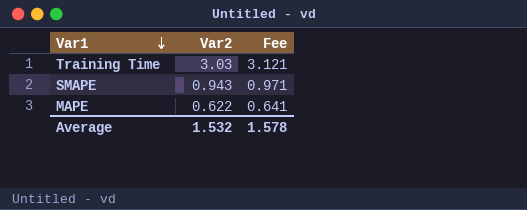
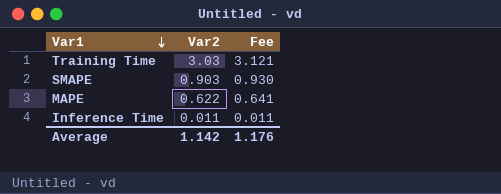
SMAPE | Var2: 0.943 -> 0.903
SMAPE | Fee: 0.971 -> 0.930
row Inference Time: none -> 0.011 | 0.011
Average | Var2: 1.532 -> 1.142
Average | Fee: 1.578 -> 1.176

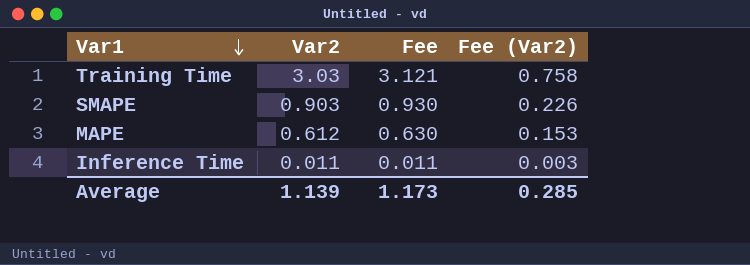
column Fee (Var2) | formula: none -> [Var2] * 0.25
MAPE | Var2: 0.622 -> 0.612
MAPE | Fee: 0.641 -> 0.630
Average | Var2: 1.142 -> 1.139
Average | Fee: 1.176 -> 1.173

